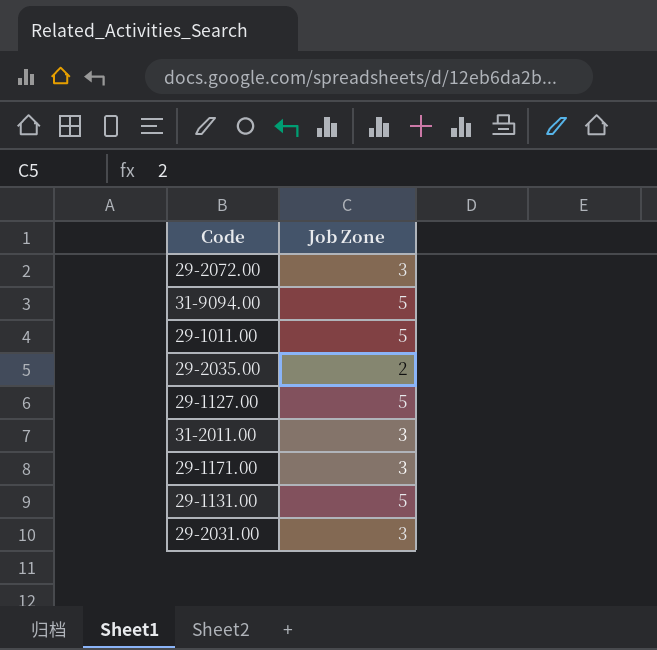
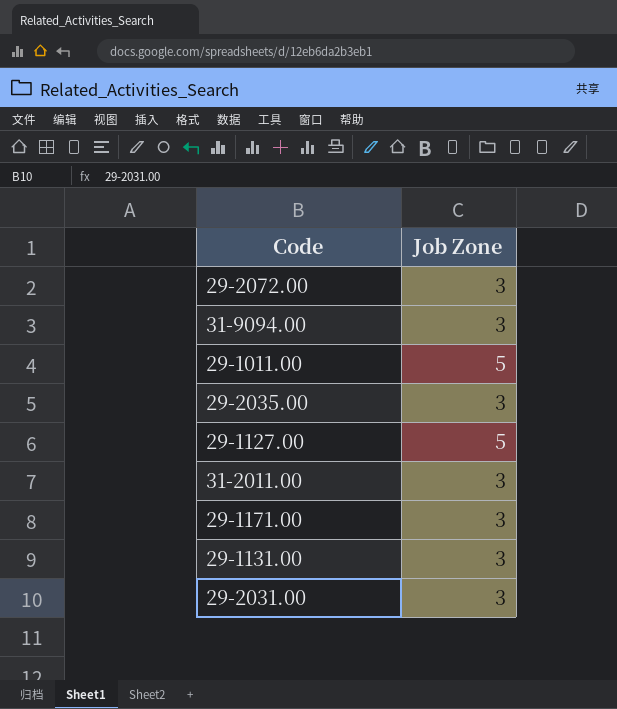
31-9094.00 | Job Zone: 5 -> 3
29-2035.00 | Job Zone: 2 -> 3
29-1131.00 | Job Zone: 5 -> 3

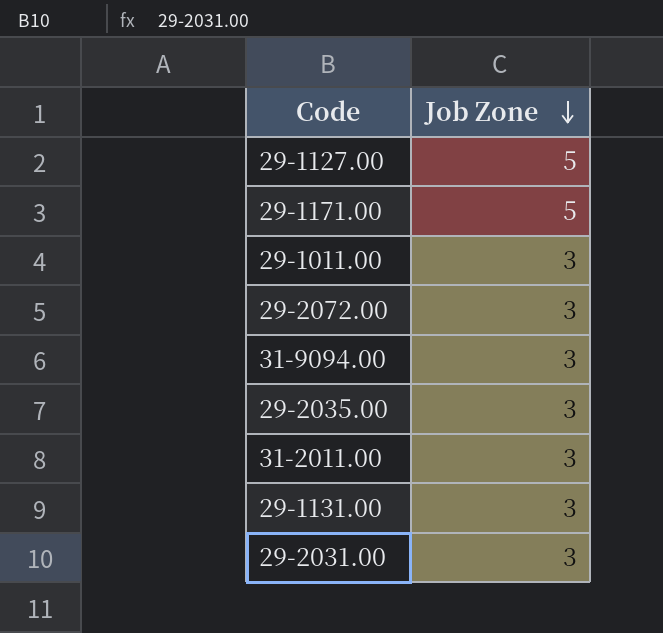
row order: none -> Job Zone descending
29-1171.00 | Job Zone: 3 -> 5
29-1011.00 | Job Zone: 5 -> 3

